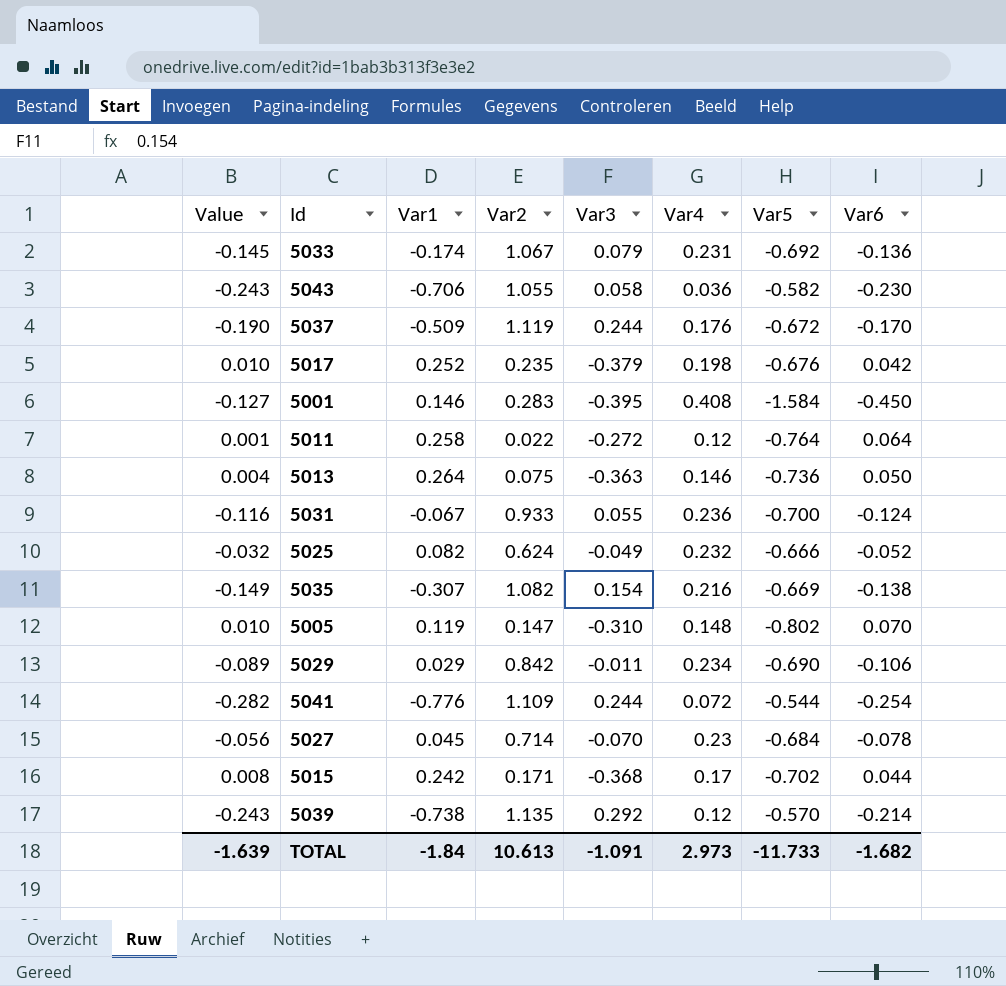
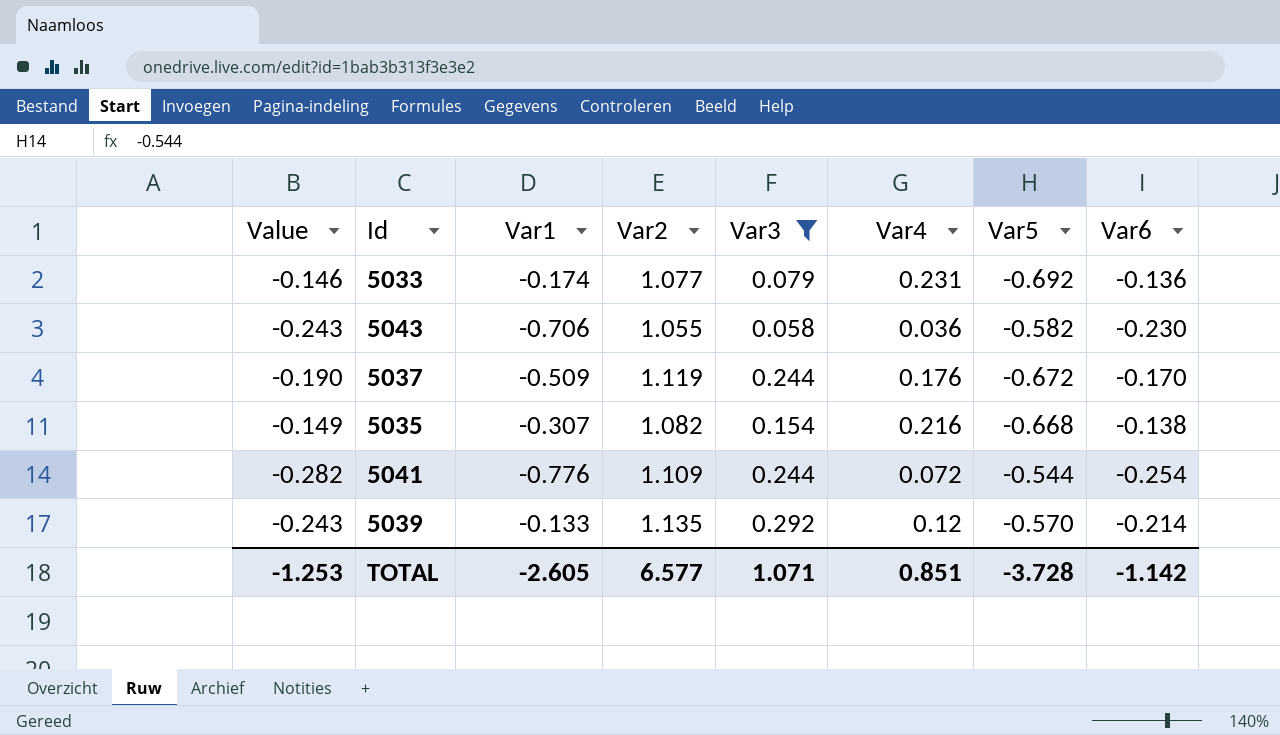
filter: none -> Var3 >= 0.058
5033 | Value: -0.145 -> -0.146
5033 | Var2: 1.067 -> 1.077
5035 | Var5: -0.669 -> -0.668
5039 | Var1: -0.738 -> -0.133
TOTAL | Value: -1.639 -> -1.253
TOTAL | Var1: -1.84 -> -2.605
TOTAL | Var2: 10.613 -> 6.577
TOTAL | Var3: -1.091 -> 1.071
TOTAL | Var4: 2.973 -> 0.851
TOTAL | Var5: -11.733 -> -3.728
TOTAL | Var6: -1.682 -> -1.142

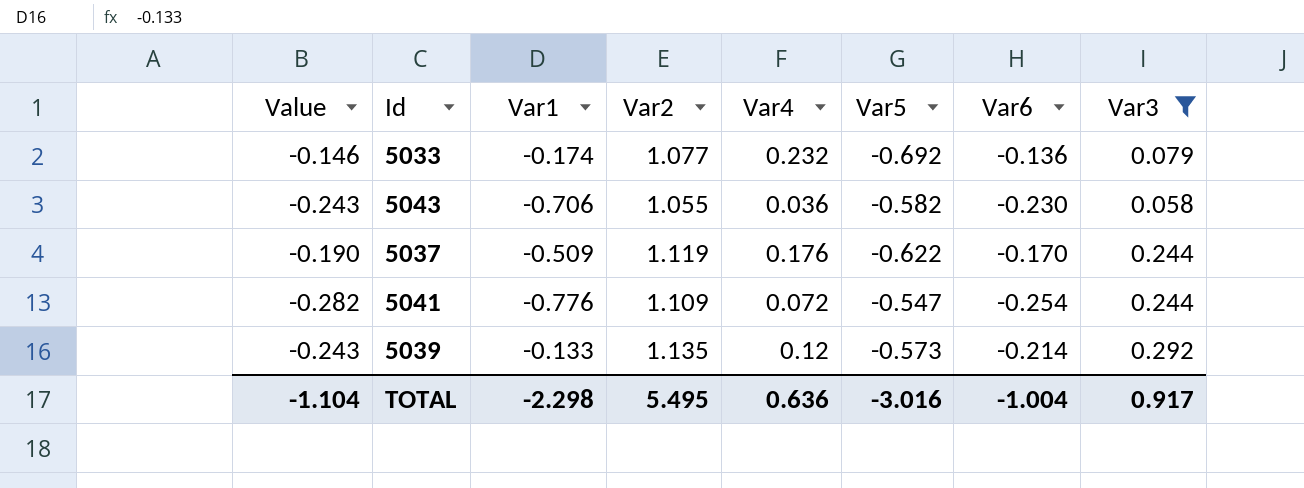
column Var3 | position: 5 -> 8
row 5035: -0.149 | -0.307 | 1.082 | 0.154 | 0.216 | -0.668 | -0.138 -> none
5033 | Var4: 0.231 -> 0.232
5037 | Var5: -0.672 -> -0.622
5041 | Var5: -0.544 -> -0.547
5039 | Var5: -0.570 -> -0.573
TOTAL | Value: -1.253 -> -1.104
TOTAL | Var1: -2.605 -> -2.298
TOTAL | Var2: 6.577 -> 5.495
TOTAL | Var4: 0.851 -> 0.636
TOTAL | Var5: -3.728 -> -3.016
TOTAL | Var6: -1.142 -> -1.004
TOTAL | Var3: 1.071 -> 0.917

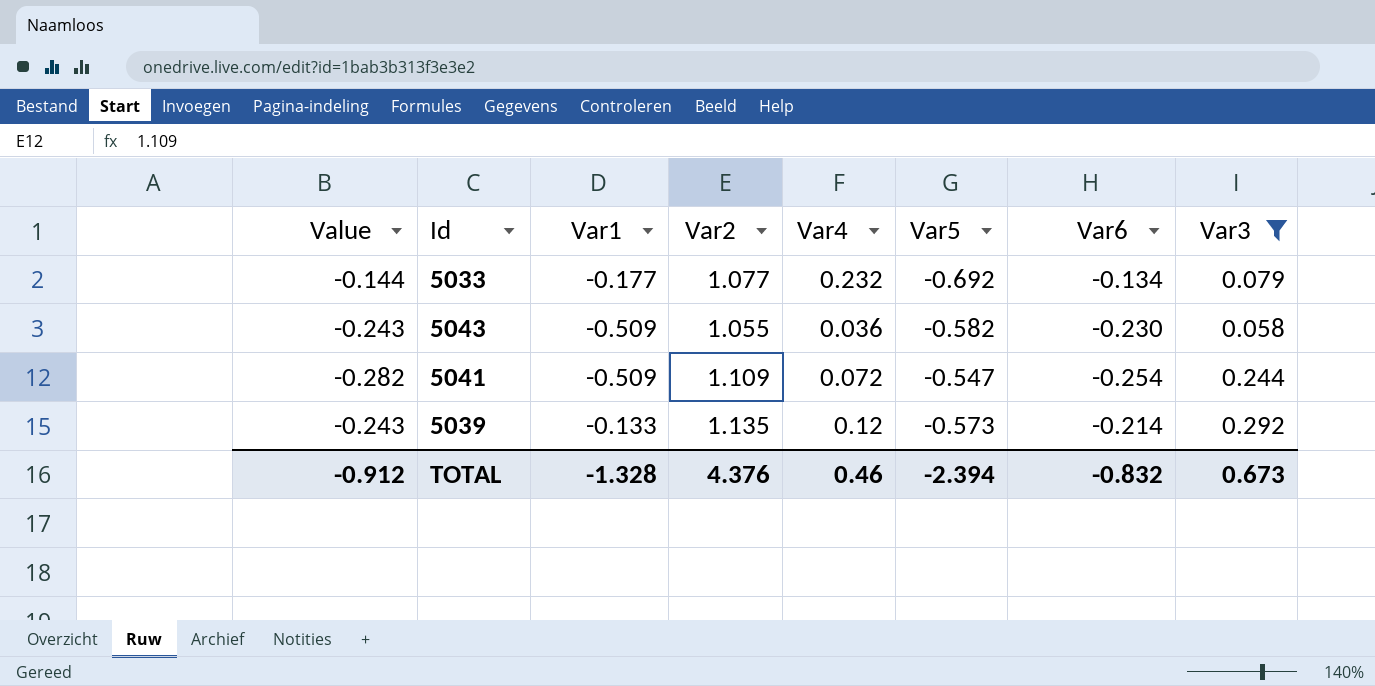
row 5037: -0.190 | -0.509 | 1.119 | 0.176 | -0.622 | -0.170 | 0.244 -> none
5033 | Value: -0.146 -> -0.144
5033 | Var1: -0.174 -> -0.177
5033 | Var6: -0.136 -> -0.134
5043 | Var1: -0.706 -> -0.509
5041 | Var1: -0.776 -> -0.509
TOTAL | Value: -1.104 -> -0.912
TOTAL | Var1: -2.298 -> -1.328
TOTAL | Var2: 5.495 -> 4.376
TOTAL | Var4: 0.636 -> 0.46
TOTAL | Var5: -3.016 -> -2.394
TOTAL | Var6: -1.004 -> -0.832
TOTAL | Var3: 0.917 -> 0.673

